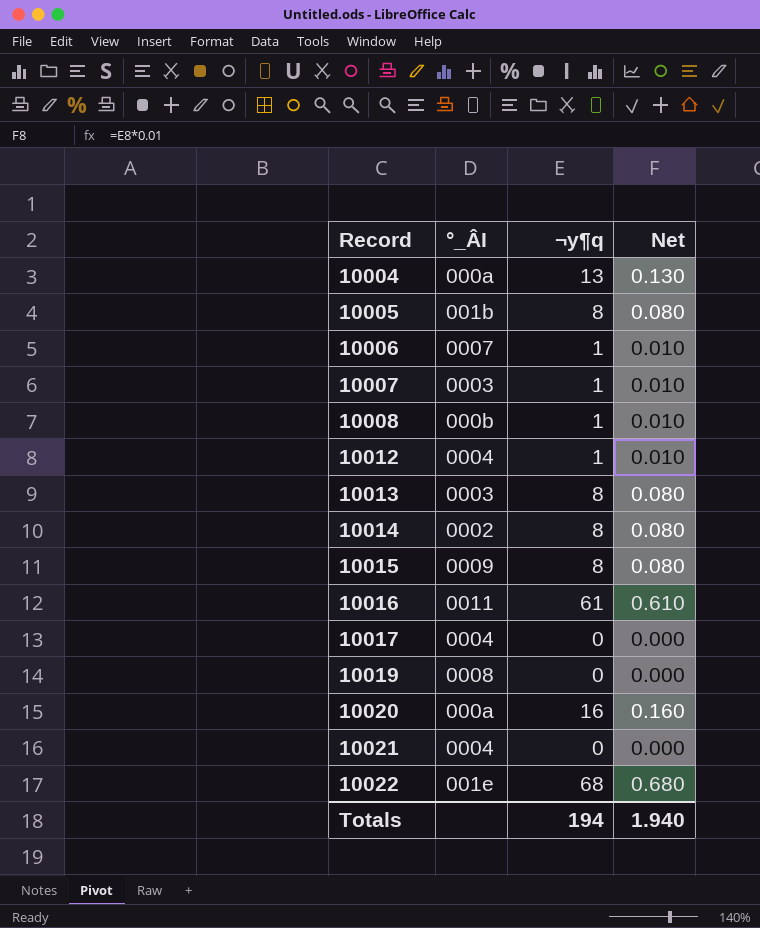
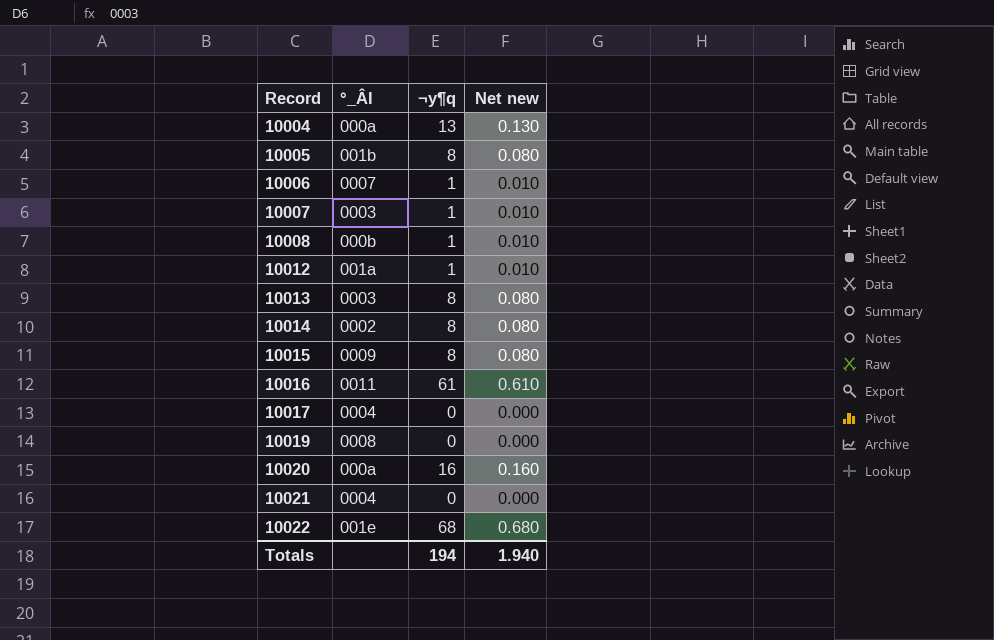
column name: Net -> Net new
10012 | °_ÂI: 0004 -> 001a

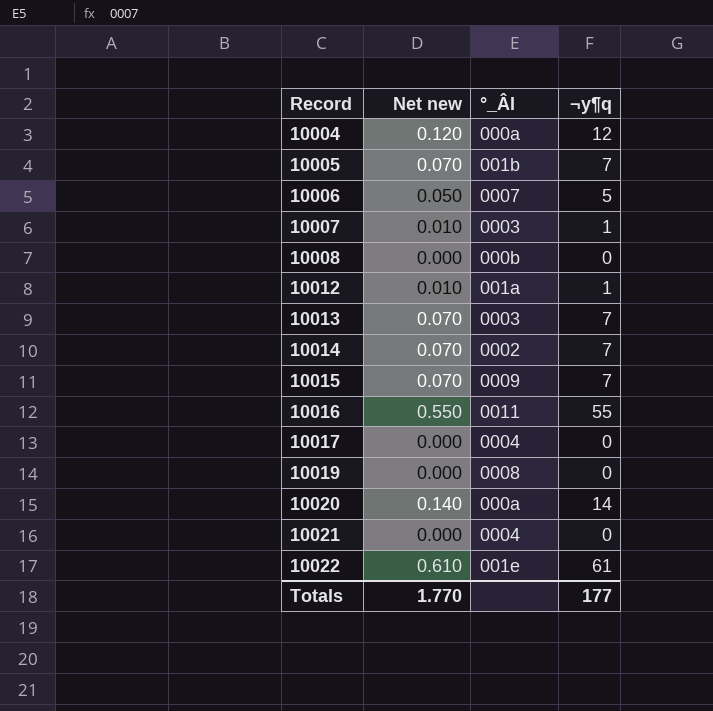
column Net new | position: 4 -> 2
10004 | Net new: 0.130 -> 0.120
10004 | ¬y¶q: 13 -> 12
10005 | Net new: 0.080 -> 0.070
10005 | ¬y¶q: 8 -> 7
10006 | Net new: 0.010 -> 0.050
10006 | ¬y¶q: 1 -> 5
10008 | Net new: 0.010 -> 0.000
10008 | ¬y¶q: 1 -> 0
10013 | Net new: 0.080 -> 0.070
10013 | ¬y¶q: 8 -> 7
10014 | Net new: 0.080 -> 0.070
10014 | ¬y¶q: 8 -> 7
10015 | Net new: 0.080 -> 0.070
10015 | ¬y¶q: 8 -> 7
10016 | Net new: 0.610 -> 0.550
10016 | ¬y¶q: 61 -> 55
10020 | Net new: 0.160 -> 0.140
10020 | ¬y¶q: 16 -> 14
10022 | Net new: 0.680 -> 0.610
10022 | ¬y¶q: 68 -> 61
Totals | Net new: 1.940 -> 1.770
Totals | ¬y¶q: 194 -> 177

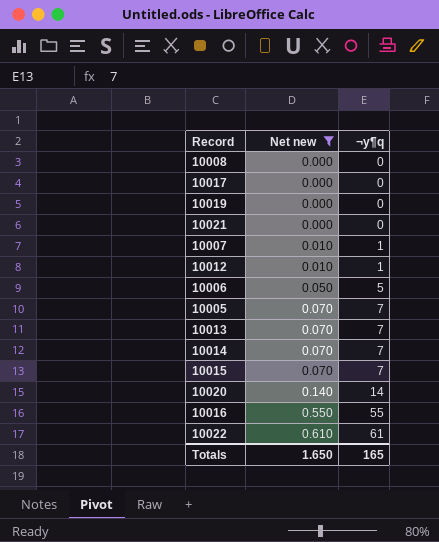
filter: none -> Net new != 0.120
row order: Record ascending -> Net new ascending
column °_ÂI | position: 3 -> none
Totals | Net new: 1.770 -> 1.650
Totals | ¬y¶q: 177 -> 165

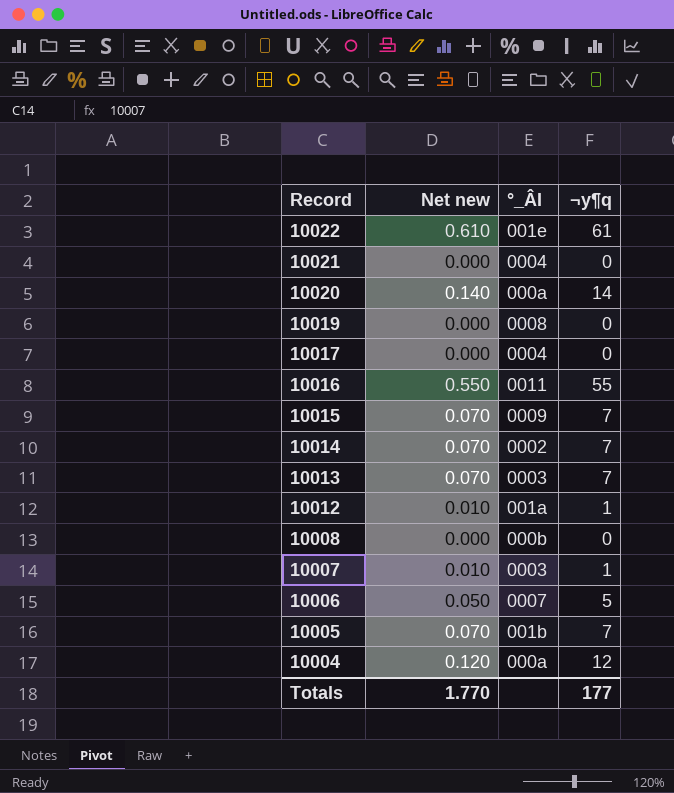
filter: Net new != 0.120 -> none
row order: Net new ascending -> Record descending
column °_ÂI | position: none -> 3
Totals | Net new: 1.650 -> 1.770
Totals | ¬y¶q: 165 -> 177

